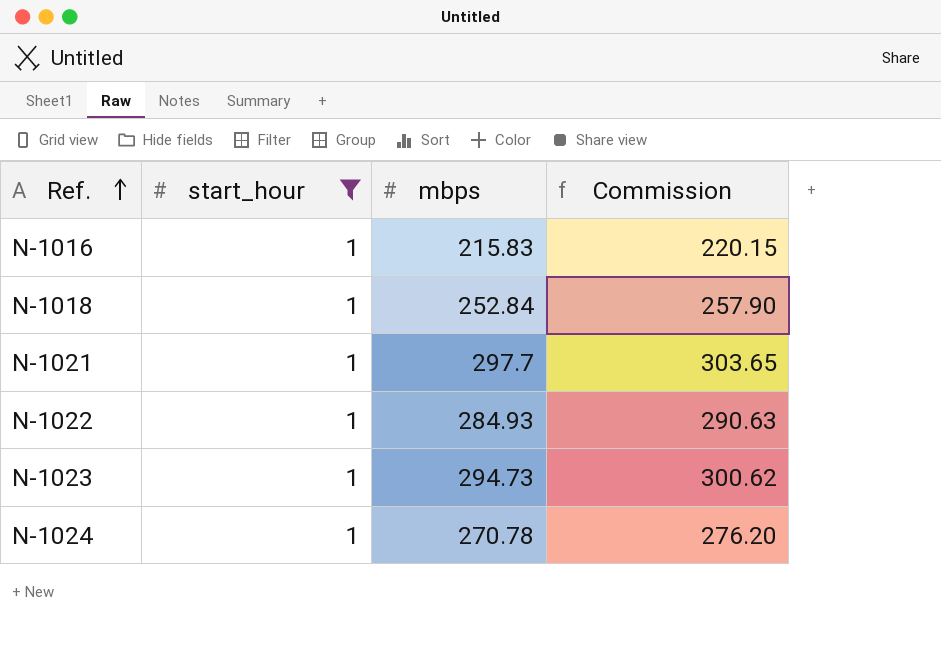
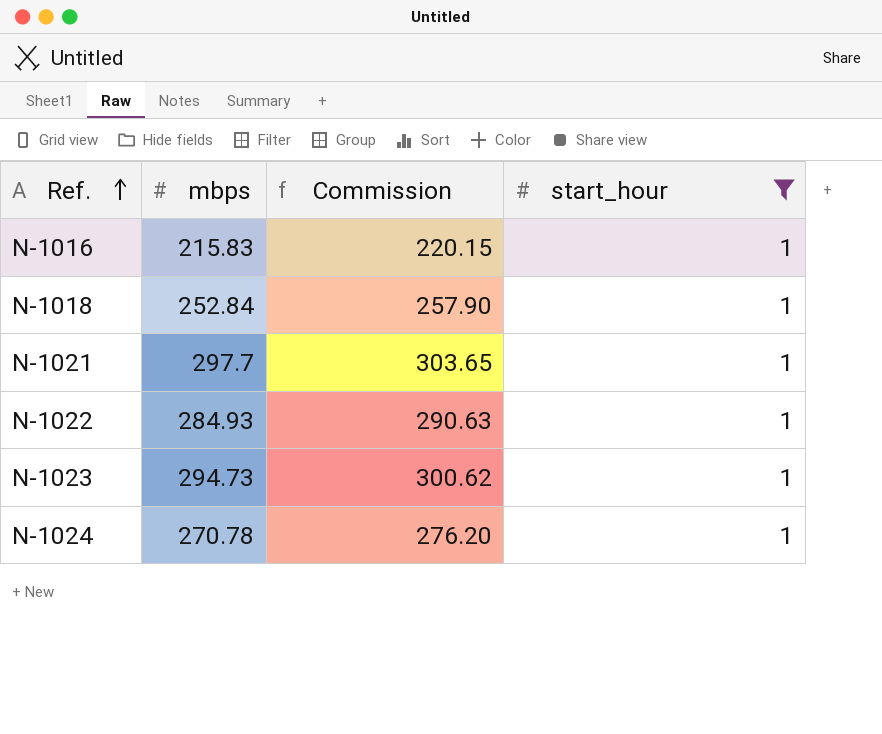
column start_hour | position: 2 -> 4

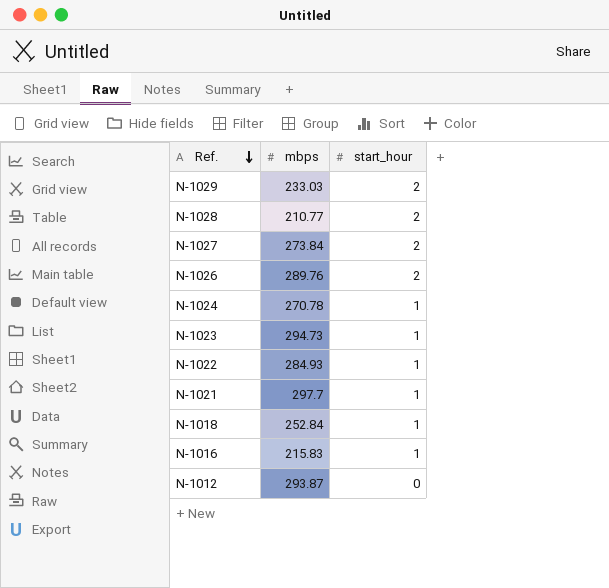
filter: start_hour = 1 -> none
row order: Ref. ascending -> Ref. descending
column Commission | formula: [mbps] * 1.02 -> none

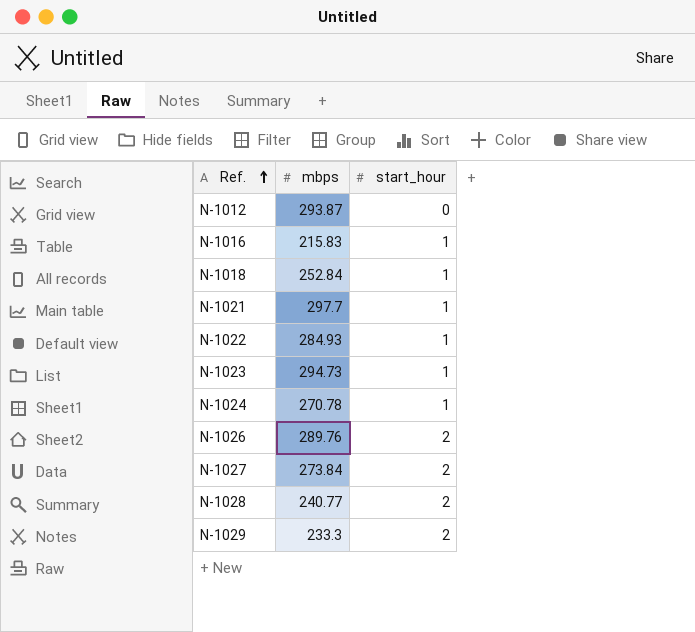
row order: Ref. descending -> Ref. ascending
N-1028 | mbps: 210.77 -> 240.77
N-1029 | mbps: 233.03 -> 233.3

